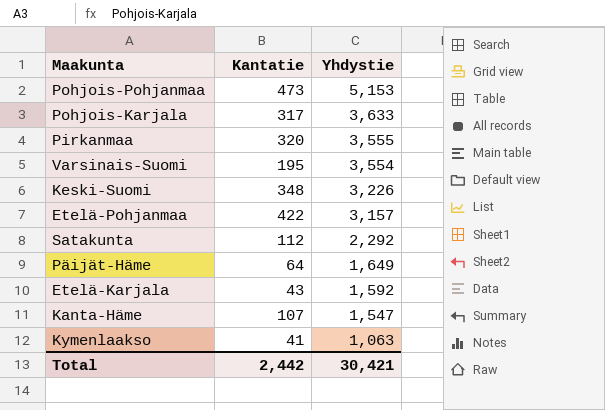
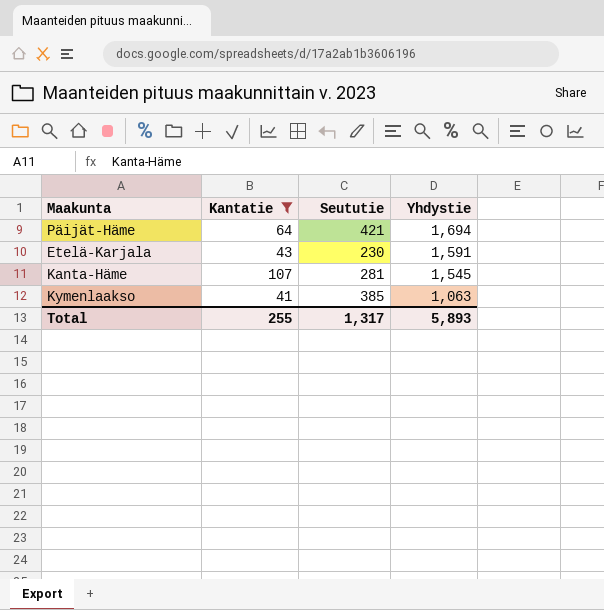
filter: none -> Kantatie <= 107
column Seututie | position: none -> 3
Päijät-Häme | Yhdystie: 1,649 -> 1,694
Etelä-Karjala | Yhdystie: 1,592 -> 1,591
Kanta-Häme | Yhdystie: 1,547 -> 1,545
Total | Kantatie: 2,442 -> 255
Total | Yhdystie: 30,421 -> 5,893

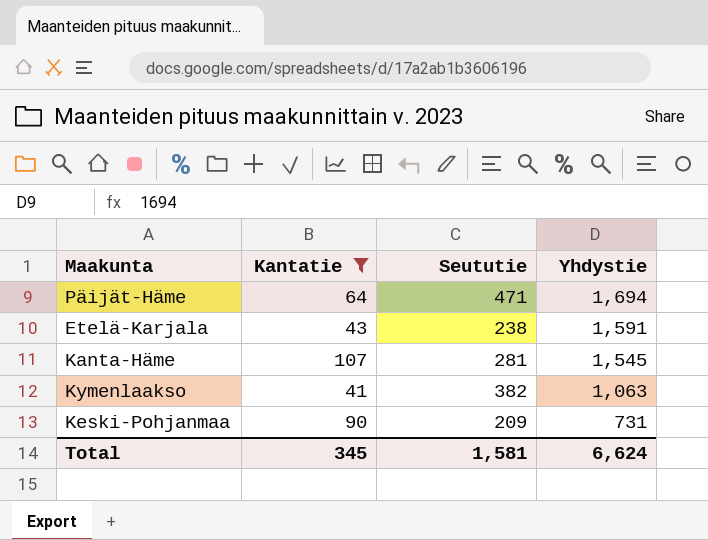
Päijät-Häme | Seututie: 421 -> 471
Etelä-Karjala | Seututie: 230 -> 238
Kymenlaakso | Seututie: 385 -> 382
row Keski-Pohjanmaa: none -> 90 | 209 | 731
Total | Kantatie: 255 -> 345
Total | Seututie: 1,317 -> 1,581
Total | Yhdystie: 5,893 -> 6,624

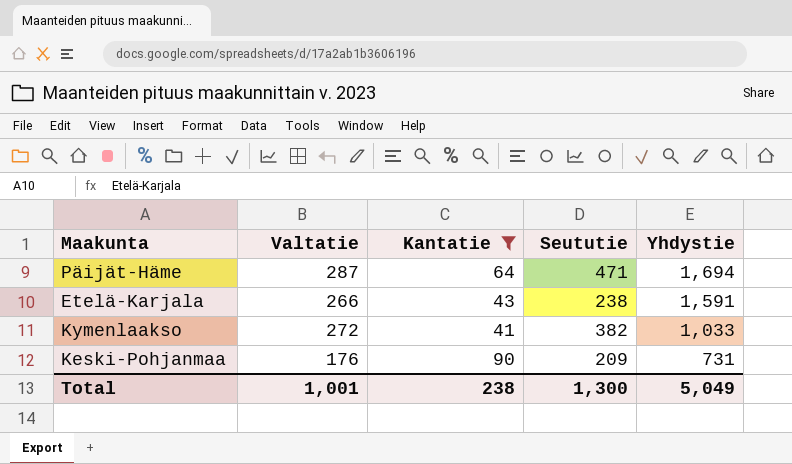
column Valtatie | position: none -> 2
row Kanta-Häme: 107 | 281 | 1,545 -> none
Kymenlaakso | Yhdystie: 1,063 -> 1,033
Total | Kantatie: 345 -> 238
Total | Seututie: 1,581 -> 1,300
Total | Yhdystie: 6,624 -> 5,049

